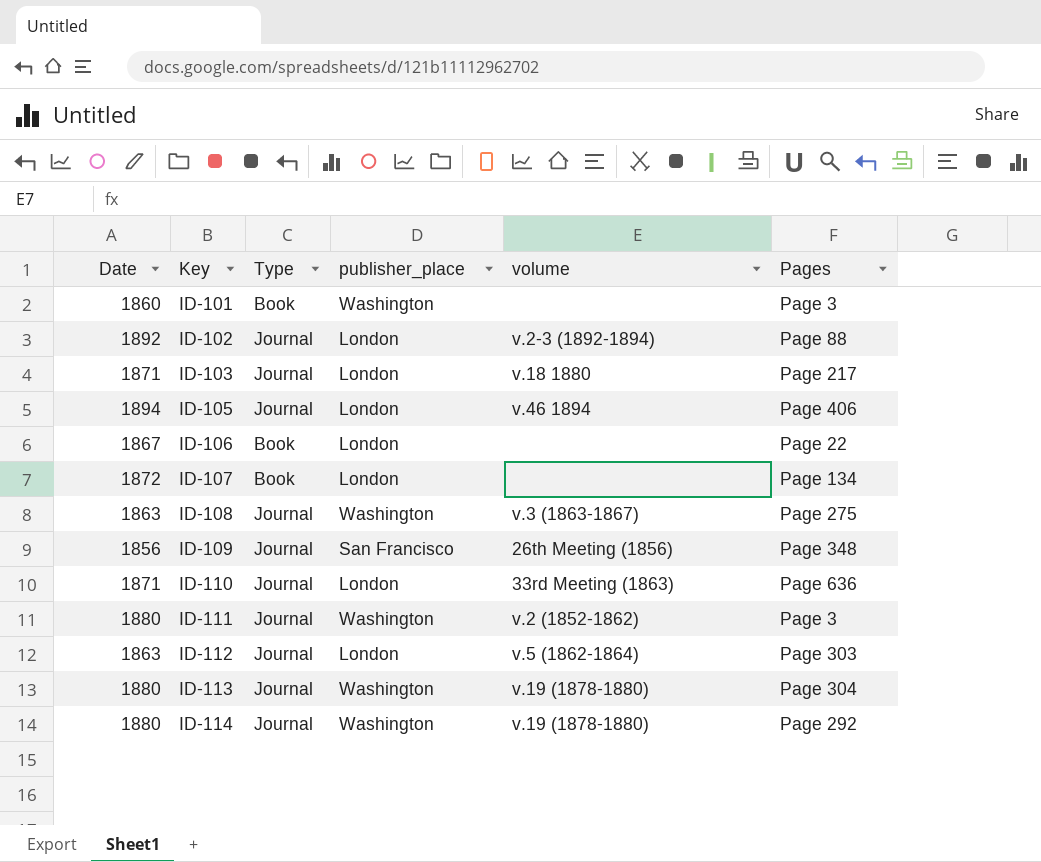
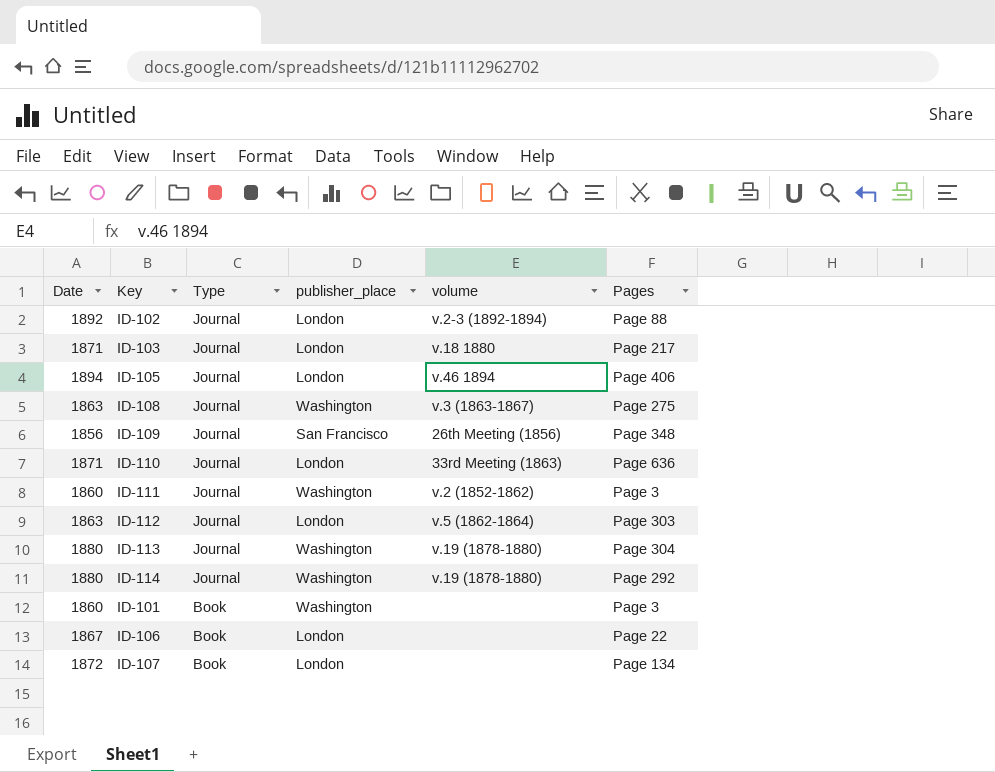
row order: Key ascending -> Type descending
ID-111 | Date: 1880 -> 1860

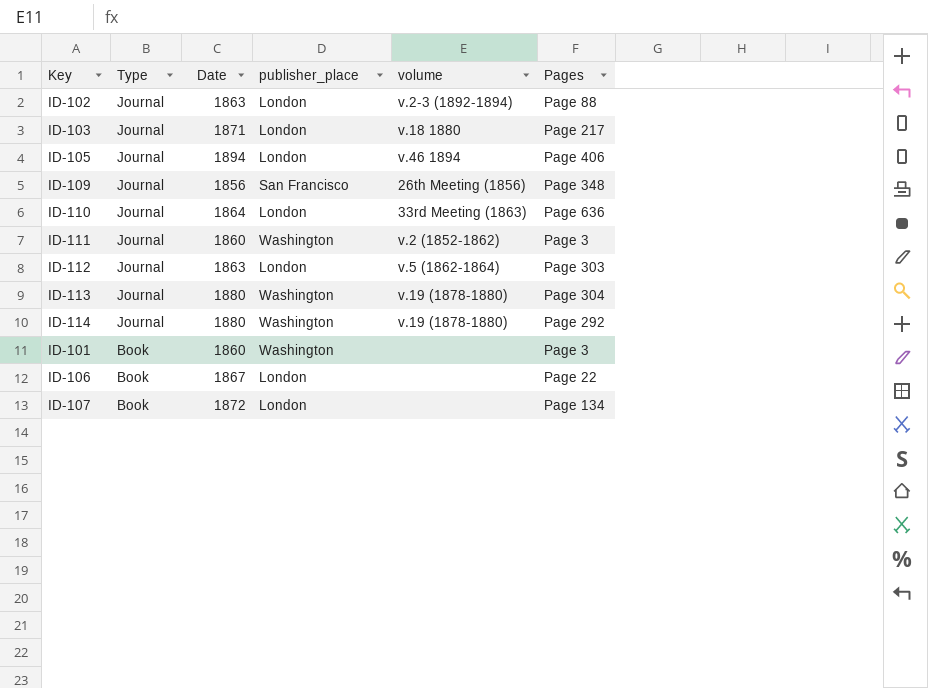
column Date | position: 1 -> 3
row ID-108: 1863 | Journal | Washington | v.3 (1863-1867) | Page 275 -> none
ID-102 | Date: 1892 -> 1863
ID-110 | Date: 1871 -> 1864

